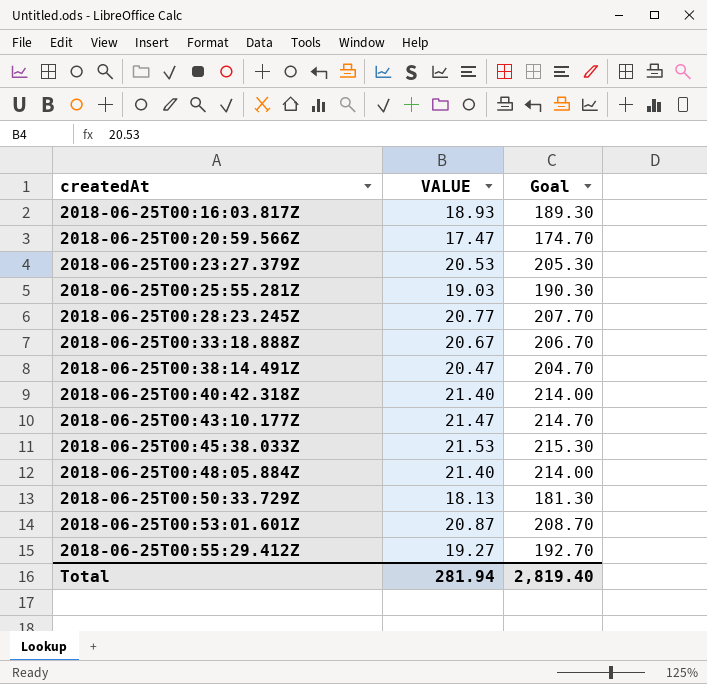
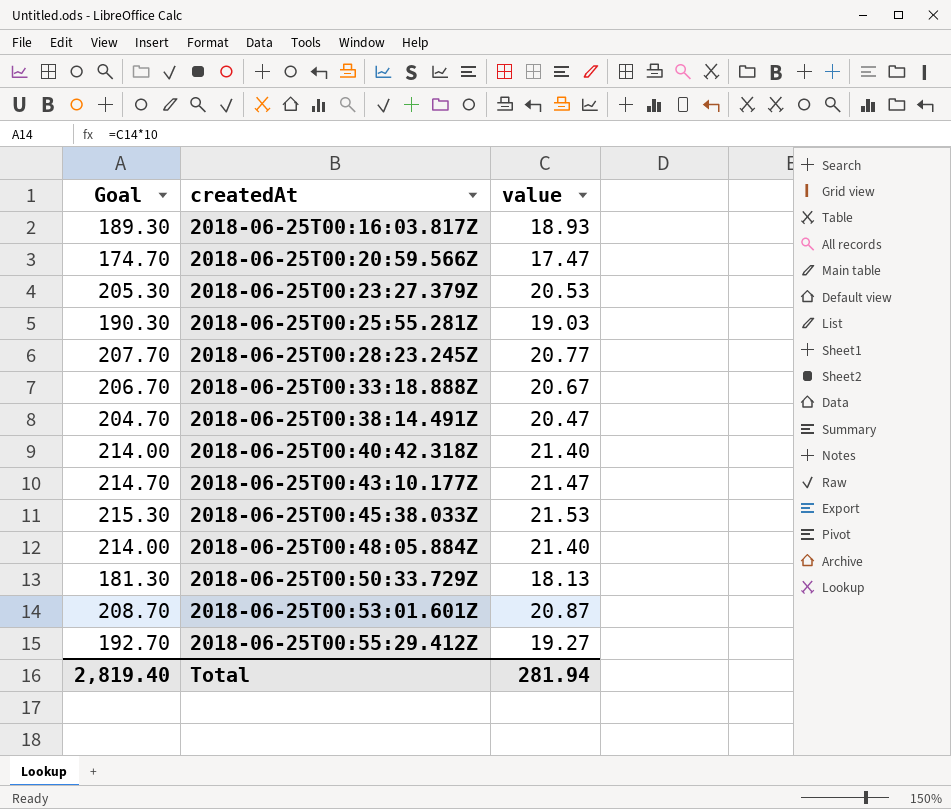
column Goal | position: 3 -> 1
column name: VALUE -> value

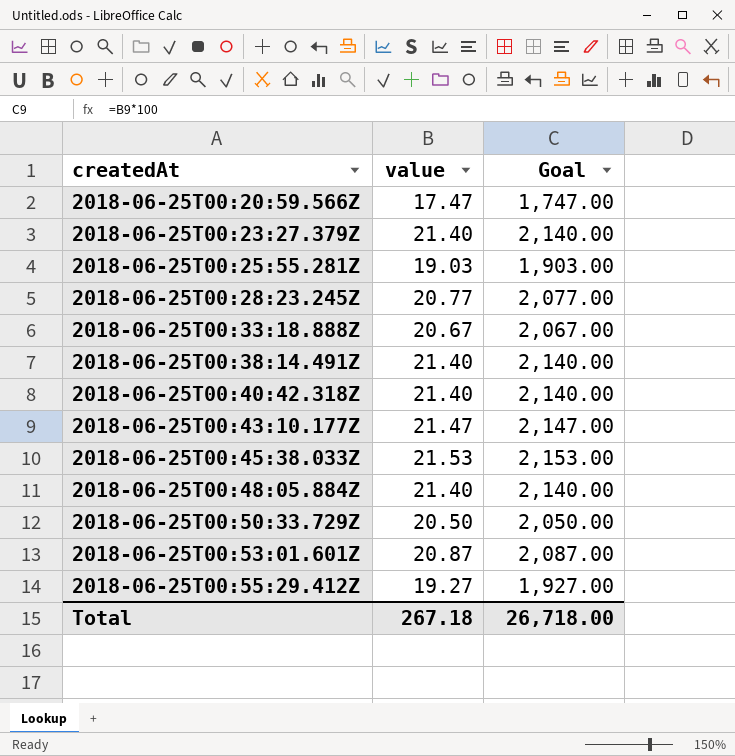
column Goal | formula: [value] * 10 -> [value] * 100
column Goal | position: 1 -> 3
row 2018-06-25T00:16:03.817Z: 189.30 | 18.93 -> none
2018-06-25T00:23:27.379Z | value: 20.53 -> 21.40
2018-06-25T00:38:14.491Z | value: 20.47 -> 21.40
2018-06-25T00:50:33.729Z | value: 18.13 -> 20.50
Total | value: 281.94 -> 267.18
Total | Goal: 2,819.40 -> 26,718.00

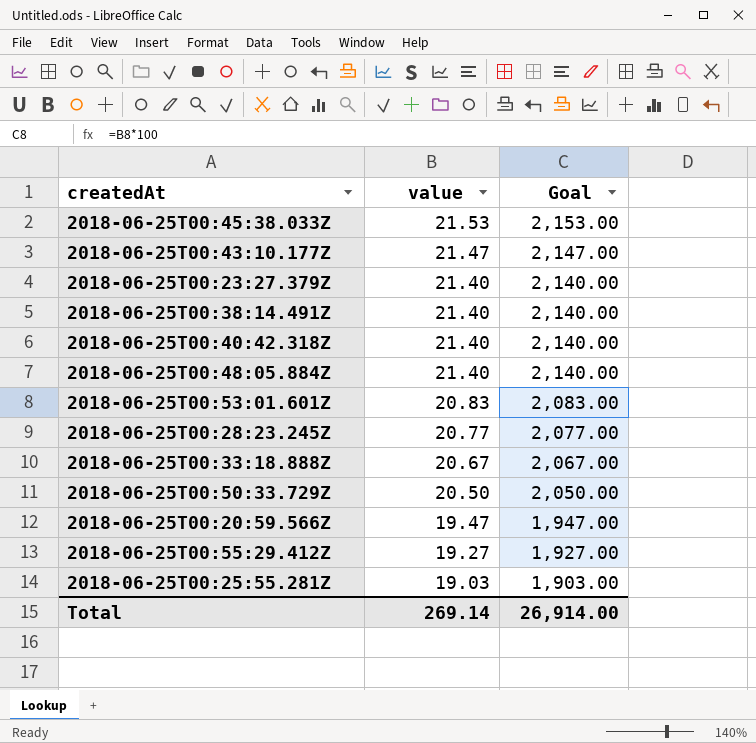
row order: createdAt ascending -> value descending
2018-06-25T00:53:01.601Z | value: 20.87 -> 20.83
2018-06-25T00:53:01.601Z | Goal: 2,087.00 -> 2,083.00
2018-06-25T00:20:59.566Z | value: 17.47 -> 19.47
2018-06-25T00:20:59.566Z | Goal: 1,747.00 -> 1,947.00
Total | value: 267.18 -> 269.14
Total | Goal: 26,718.00 -> 26,914.00

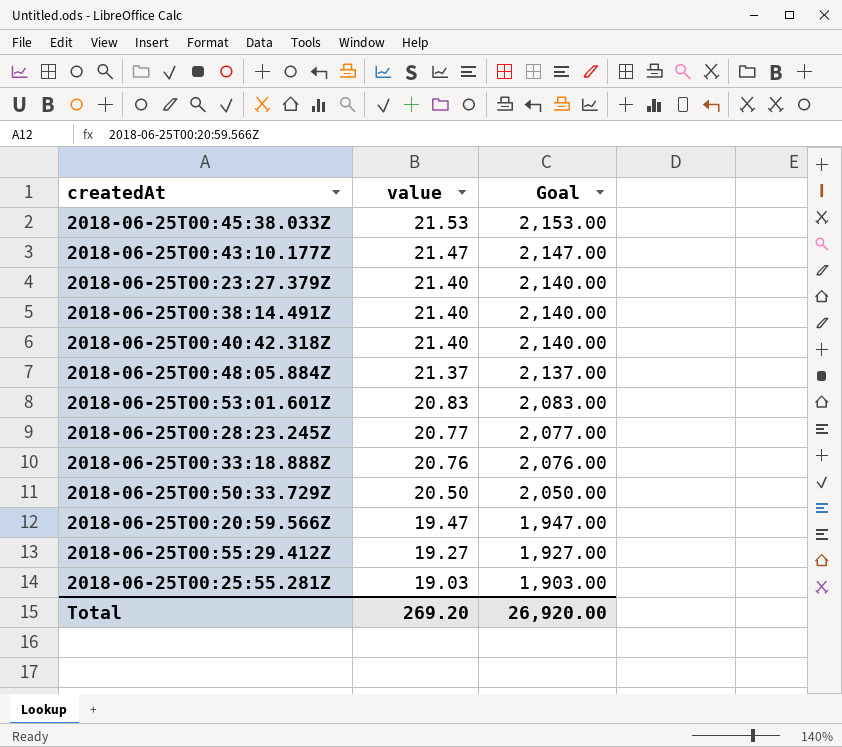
2018-06-25T00:48:05.884Z | value: 21.40 -> 21.37
2018-06-25T00:48:05.884Z | Goal: 2,140.00 -> 2,137.00
2018-06-25T00:33:18.888Z | value: 20.67 -> 20.76
2018-06-25T00:33:18.888Z | Goal: 2,067.00 -> 2,076.00
Total | value: 269.14 -> 269.20
Total | Goal: 26,914.00 -> 26,920.00

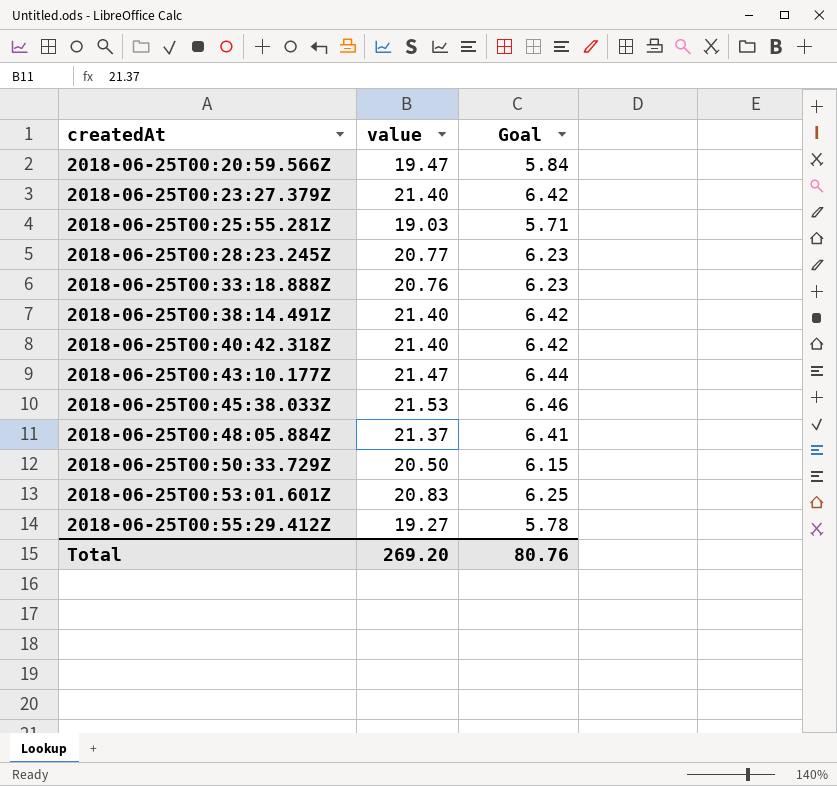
row order: value descending -> createdAt ascending
column Goal | formula: [value] * 100 -> [value] * 0.3
Total | Goal: 26,920.00 -> 80.76

